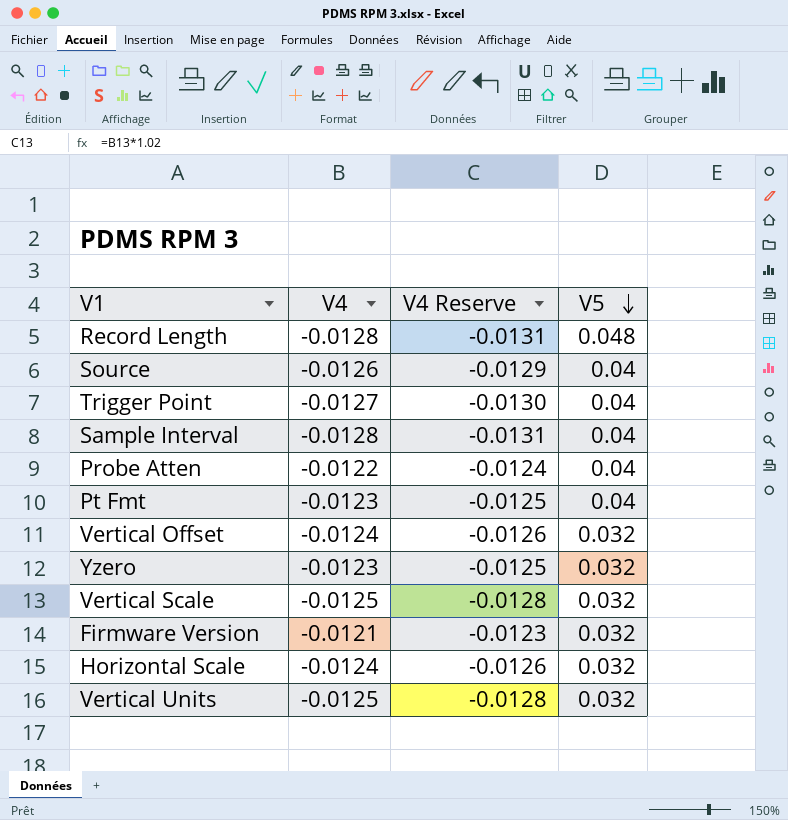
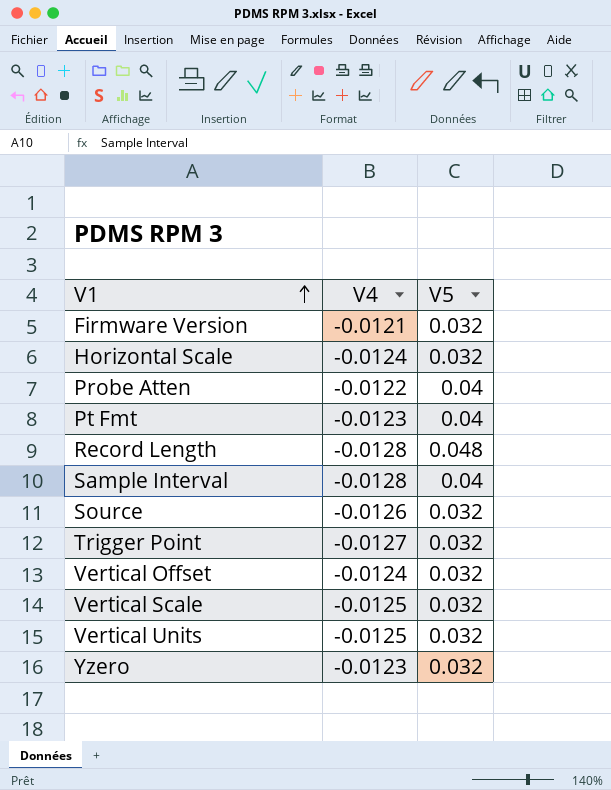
row order: V5 descending -> V1 ascending
column V4 Reserve | formula: [V4] * 1.02 -> none
Source | V5: 0.04 -> 0.032
Trigger Point | V5: 0.04 -> 0.032

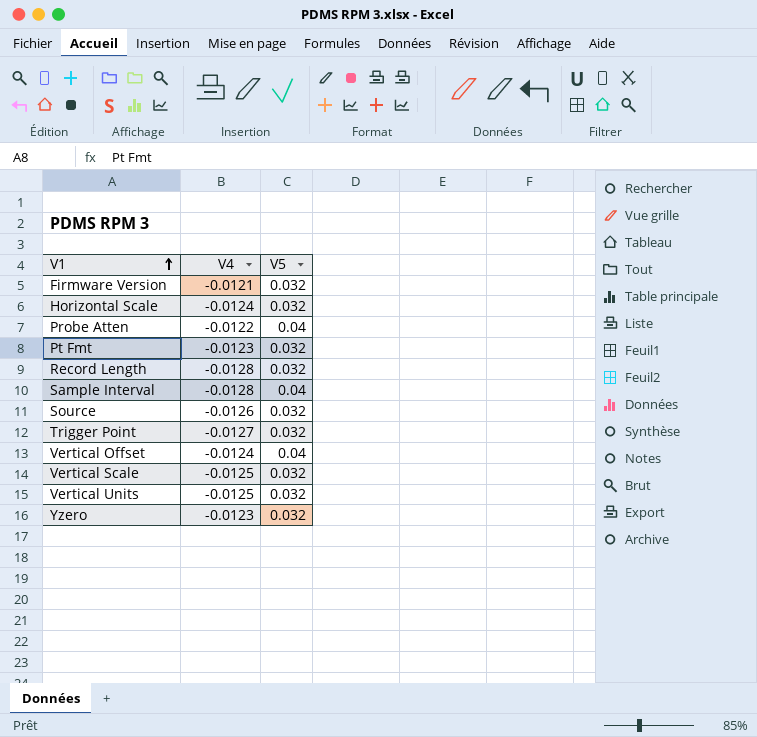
Pt Fmt | V5: 0.04 -> 0.032
Record Length | V5: 0.048 -> 0.032
Vertical Offset | V5: 0.032 -> 0.04

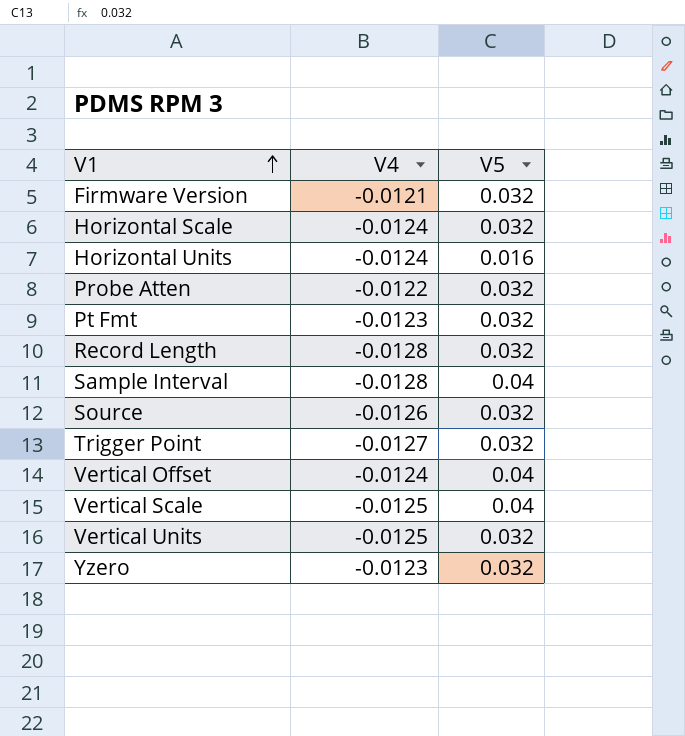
row Horizontal Units: none -> -0.0124 | 0.016
Probe Atten | V5: 0.04 -> 0.032
Vertical Scale | V5: 0.032 -> 0.04

